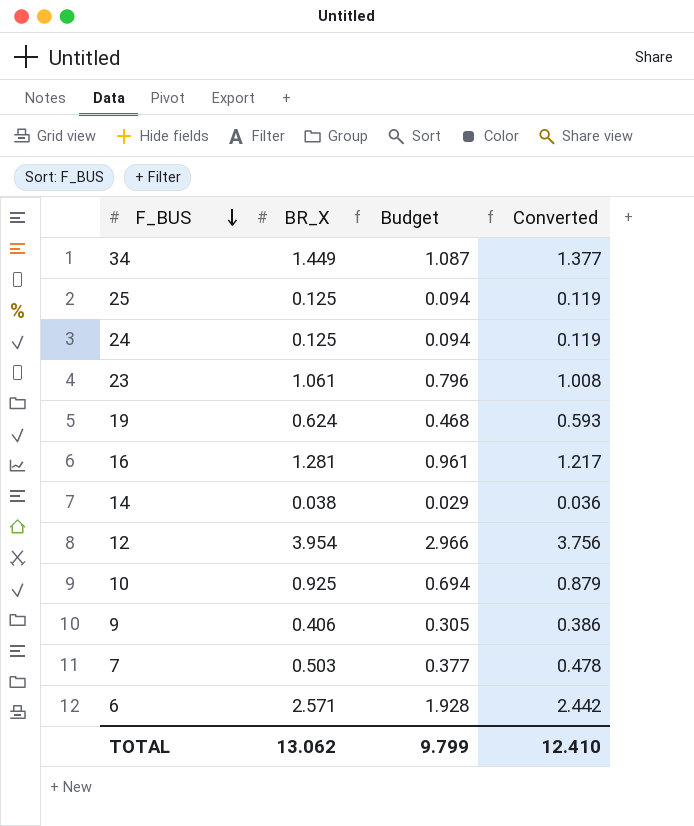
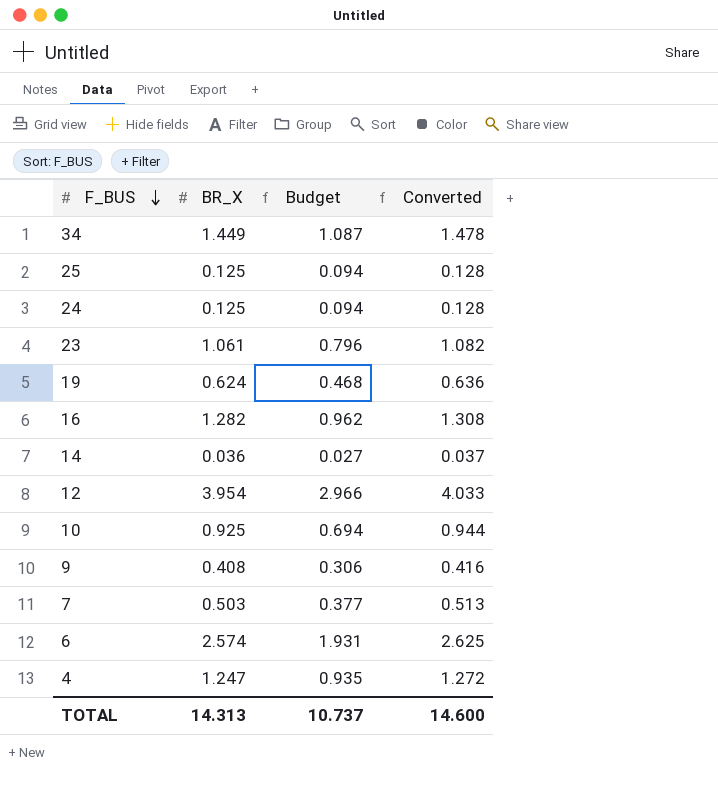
column Converted | formula: [BR_X] * 0.95 -> [BR_X] * 1.02
16 | BR_X: 1.281 -> 1.282
16 | Budget: 0.961 -> 0.962
14 | BR_X: 0.038 -> 0.036
14 | Budget: 0.029 -> 0.027
9 | BR_X: 0.406 -> 0.408
9 | Budget: 0.305 -> 0.306
6 | BR_X: 2.571 -> 2.574
6 | Budget: 1.928 -> 1.931
row 4: none -> 1.247 | 0.935 | 1.272
TOTAL | BR_X: 13.062 -> 14.313
TOTAL | Budget: 9.799 -> 10.737
TOTAL | Converted: 12.410 -> 14.600

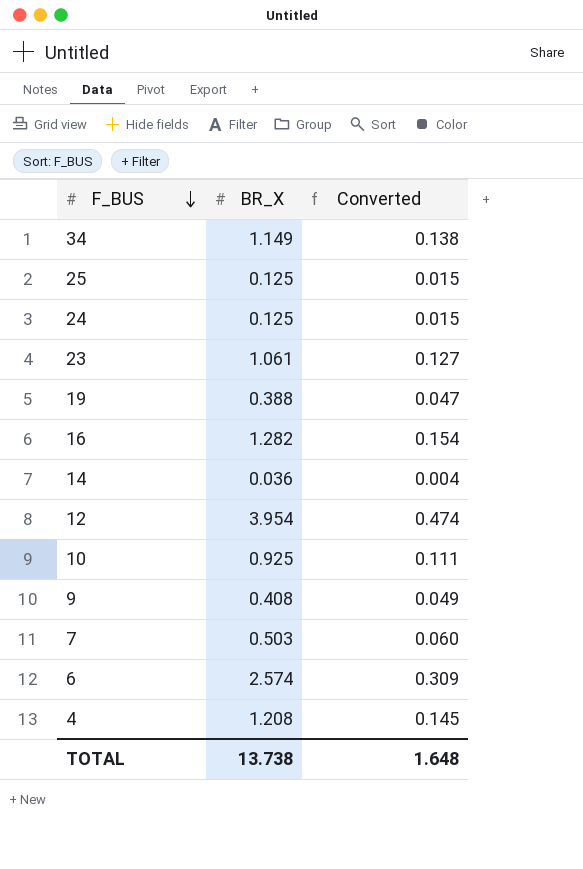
column Budget | formula: [BR_X] * 0.75 -> none
column Converted | formula: [BR_X] * 1.02 -> [BR_X] * 0.12
34 | BR_X: 1.449 -> 1.149
19 | BR_X: 0.624 -> 0.388
4 | BR_X: 1.247 -> 1.208
TOTAL | BR_X: 14.313 -> 13.738
TOTAL | Converted: 14.600 -> 1.648

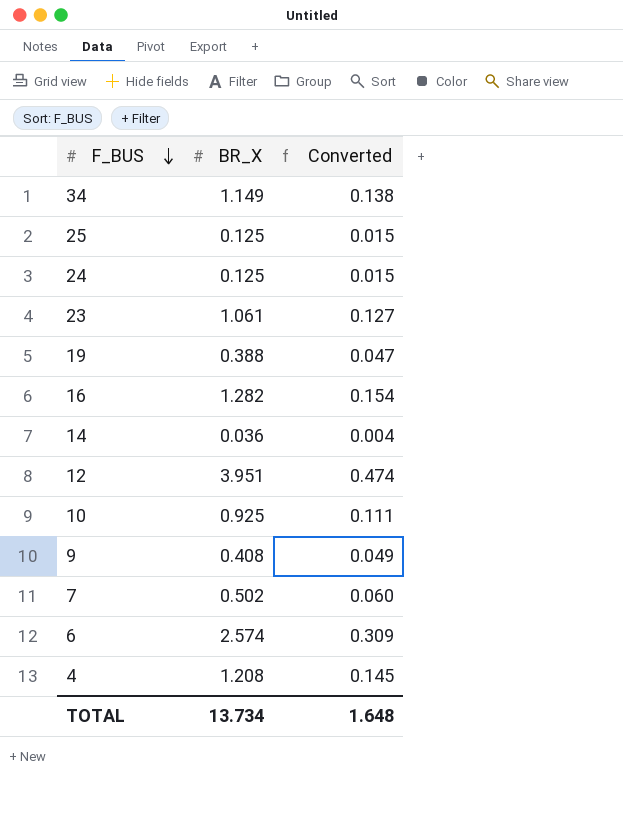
12 | BR_X: 3.954 -> 3.951
7 | BR_X: 0.503 -> 0.502
TOTAL | BR_X: 13.738 -> 13.734

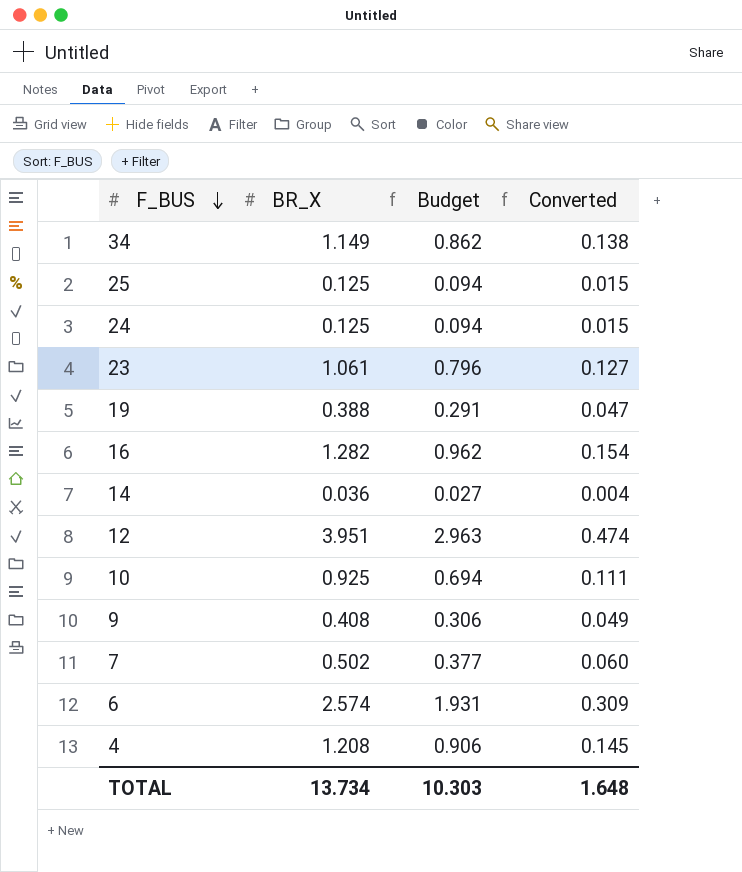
column Budget | formula: none -> [BR_X] * 0.75

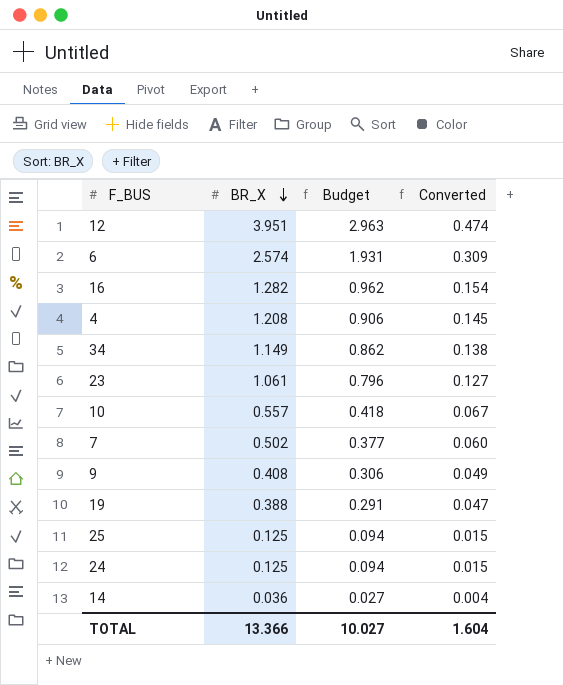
row order: F_BUS descending -> BR_X descending
10 | BR_X: 0.925 -> 0.557
10 | Budget: 0.694 -> 0.418
10 | Converted: 0.111 -> 0.067
TOTAL | BR_X: 13.734 -> 13.366
TOTAL | Budget: 10.303 -> 10.027
TOTAL | Converted: 1.648 -> 1.604

